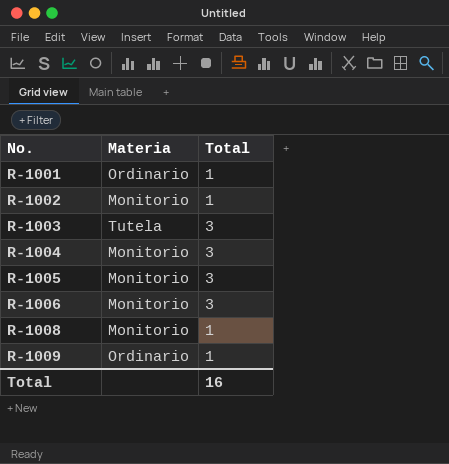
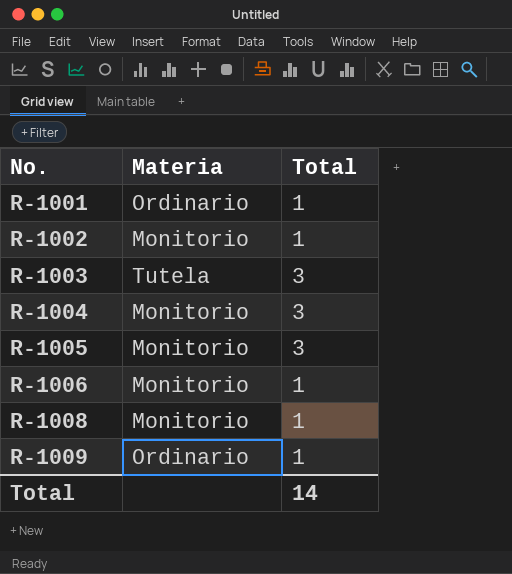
R-1006 | Total: 3 -> 1
Total | Total: 16 -> 14

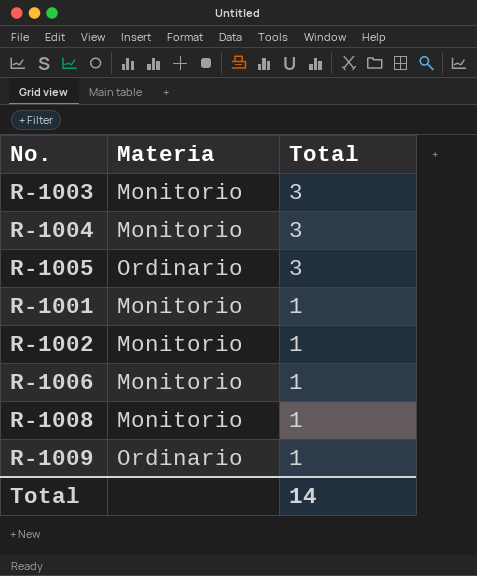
row order: No. ascending -> Total descending
R-1003 | Materia: Tutela -> Monitorio
R-1005 | Materia: Monitorio -> Ordinario
R-1001 | Materia: Ordinario -> Monitorio

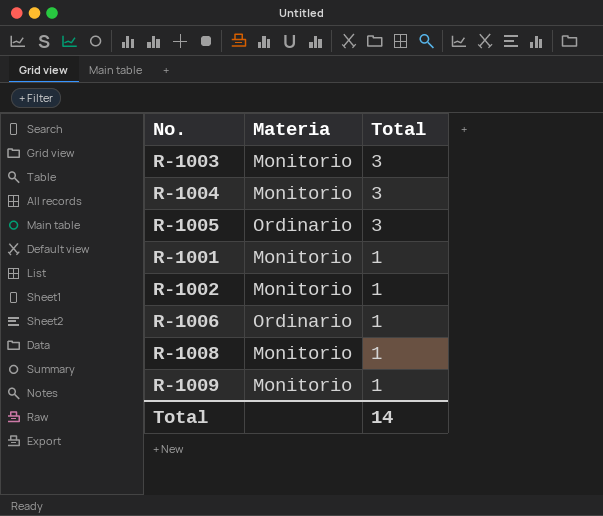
R-1006 | Materia: Monitorio -> Ordinario
R-1009 | Materia: Ordinario -> Monitorio

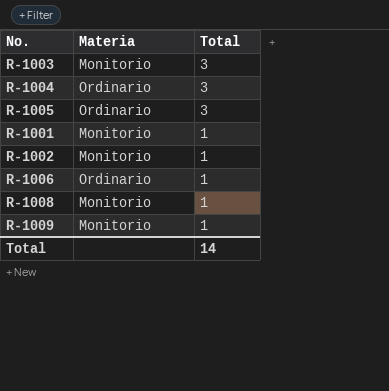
R-1004 | Materia: Monitorio -> Ordinario

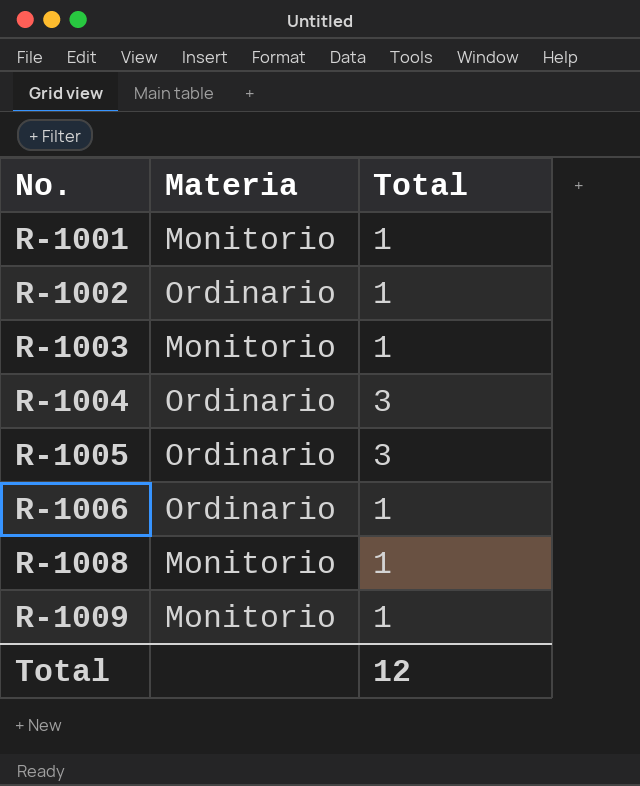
row order: Total descending -> No. ascending
R-1002 | Materia: Monitorio -> Ordinario
R-1003 | Total: 3 -> 1
Total | Total: 14 -> 12

